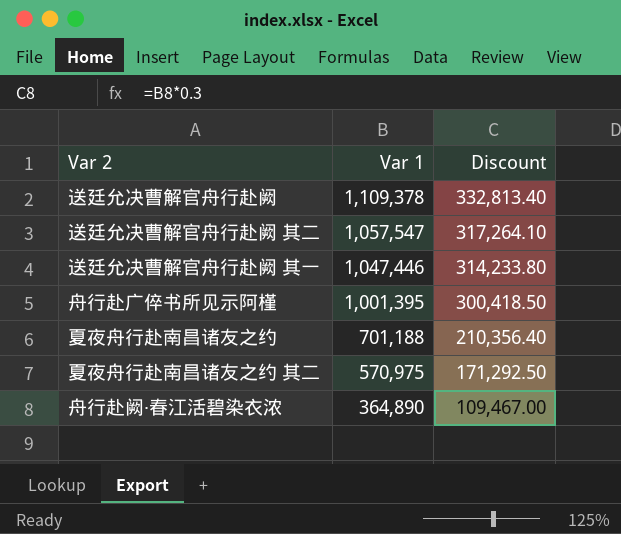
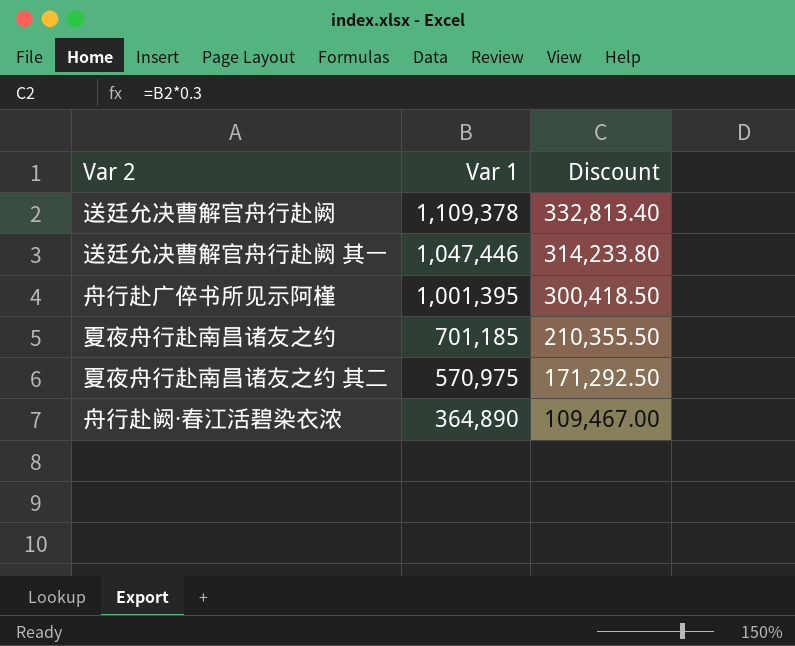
row 送廷允决曹解官舟行赴阙 其二: 1,057,547 | 317,264.10 -> none
夏夜舟行赴南昌诸友之约 | Var 1: 701,188 -> 701,185
夏夜舟行赴南昌诸友之约 | Discount: 210,356.40 -> 210,355.50

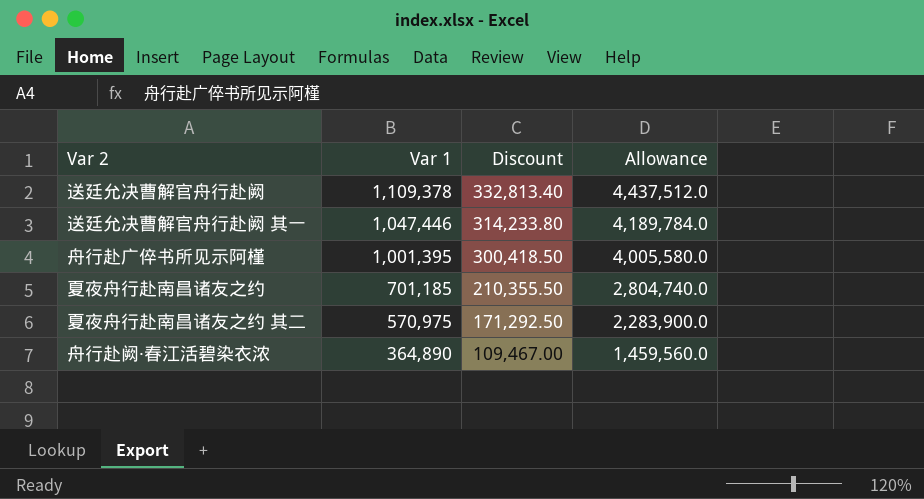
column Allowance | formula: none -> [Var 1] * 4

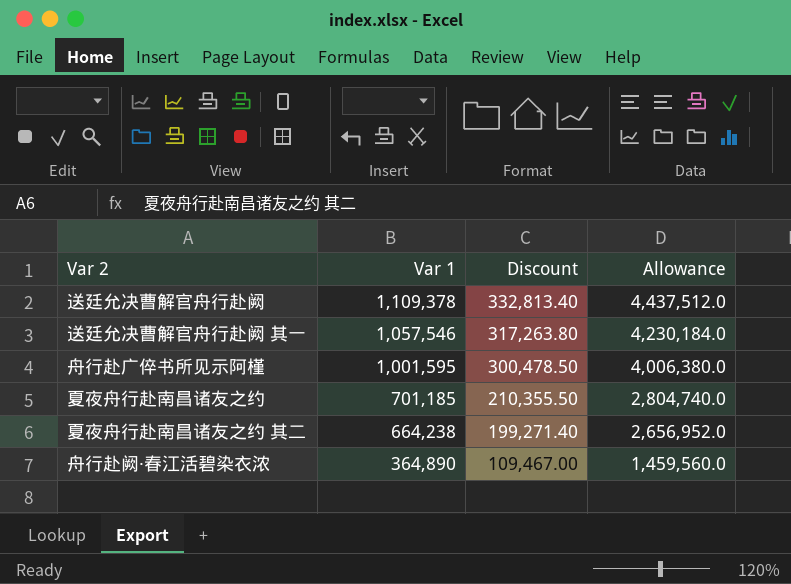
送廷允决曹解官舟行赴阙 其一 | Var 1: 1,047,446 -> 1,057,546
送廷允决曹解官舟行赴阙 其一 | Discount: 314,233.80 -> 317,263.80
送廷允决曹解官舟行赴阙 其一 | Allowance: 4,189,784.0 -> 4,230,184.0
舟行赴广倅书所见示阿槿 | Var 1: 1,001,395 -> 1,001,595
舟行赴广倅书所见示阿槿 | Discount: 300,418.50 -> 300,478.50
舟行赴广倅书所见示阿槿 | Allowance: 4,005,580.0 -> 4,006,380.0
夏夜舟行赴南昌诸友之约 其二 | Var 1: 570,975 -> 664,238
夏夜舟行赴南昌诸友之约 其二 | Discount: 171,292.50 -> 199,271.40
夏夜舟行赴南昌诸友之约 其二 | Allowance: 2,283,900.0 -> 2,656,952.0

